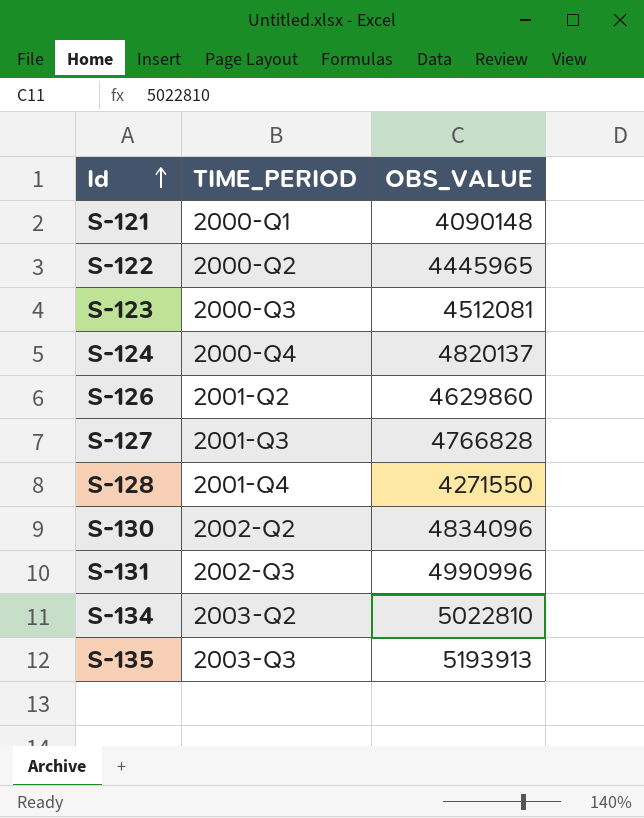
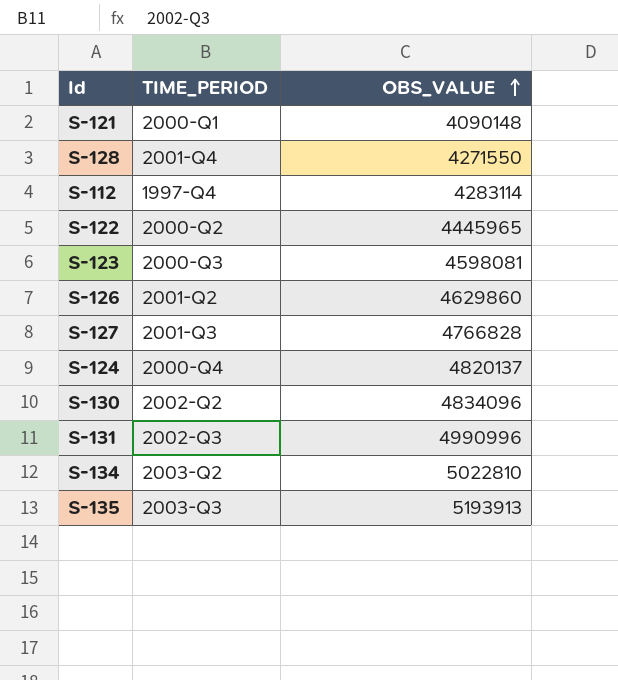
row order: Id ascending -> OBS_VALUE ascending
row S-112: none -> 1997-Q4 | 4283114
S-123 | OBS_VALUE: 4512081 -> 4598081

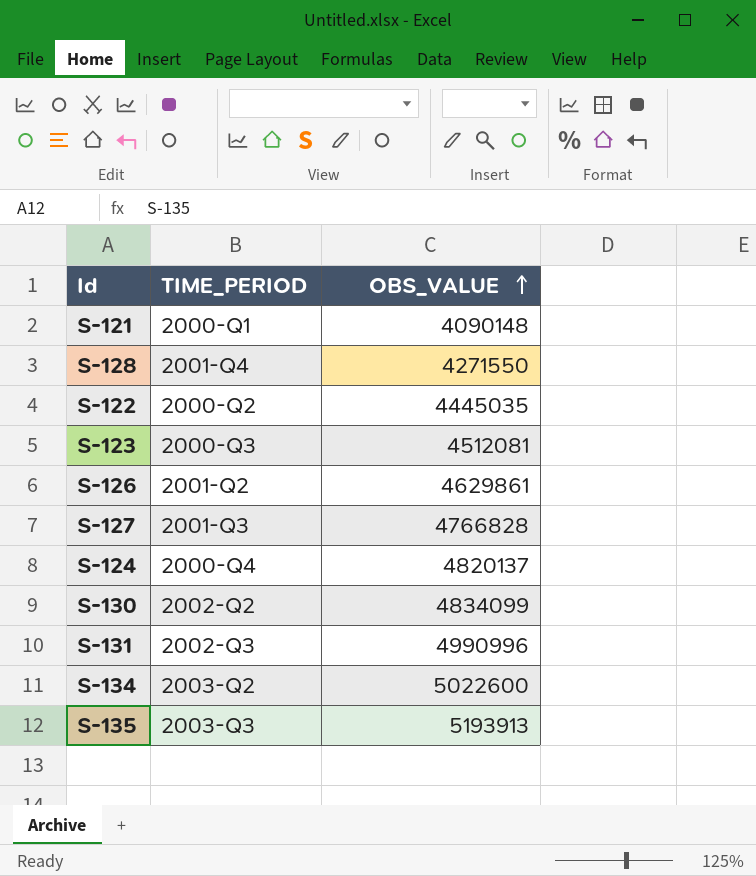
row S-112: 1997-Q4 | 4283114 -> none
S-122 | OBS_VALUE: 4445965 -> 4445035
S-123 | OBS_VALUE: 4598081 -> 4512081
S-126 | OBS_VALUE: 4629860 -> 4629861
S-130 | OBS_VALUE: 4834096 -> 4834099
S-134 | OBS_VALUE: 5022810 -> 5022600

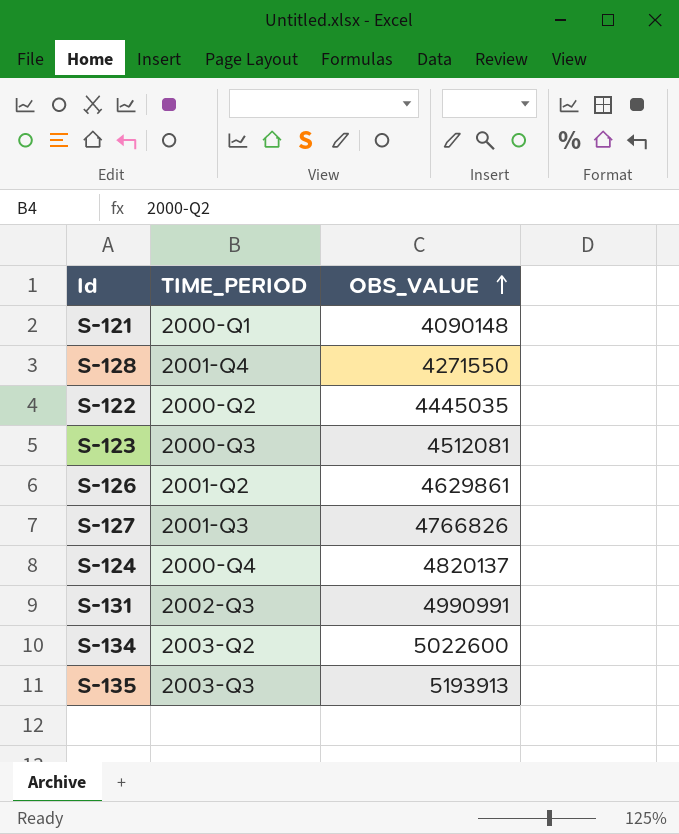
row S-130: 2002-Q2 | 4834099 -> none
S-127 | OBS_VALUE: 4766828 -> 4766826
S-131 | OBS_VALUE: 4990996 -> 4990991

